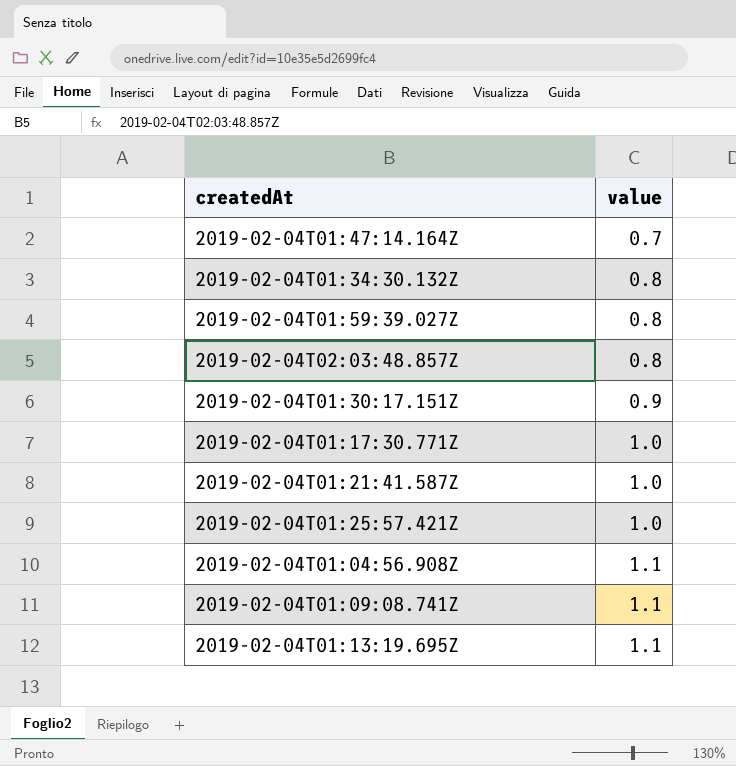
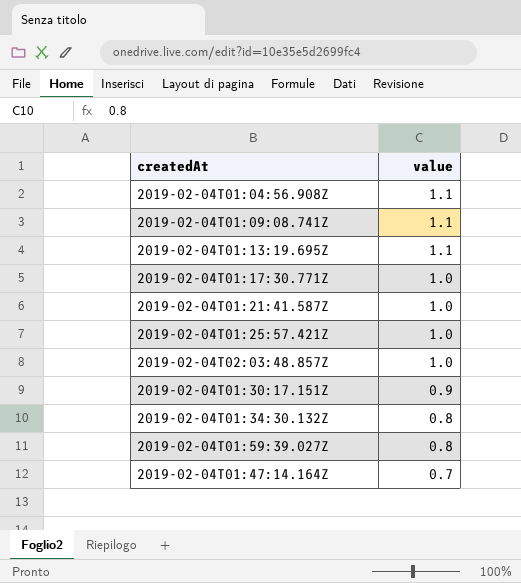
row order: value ascending -> value descending
2019-02-04T02:03:48.857Z | value: 0.8 -> 1.0

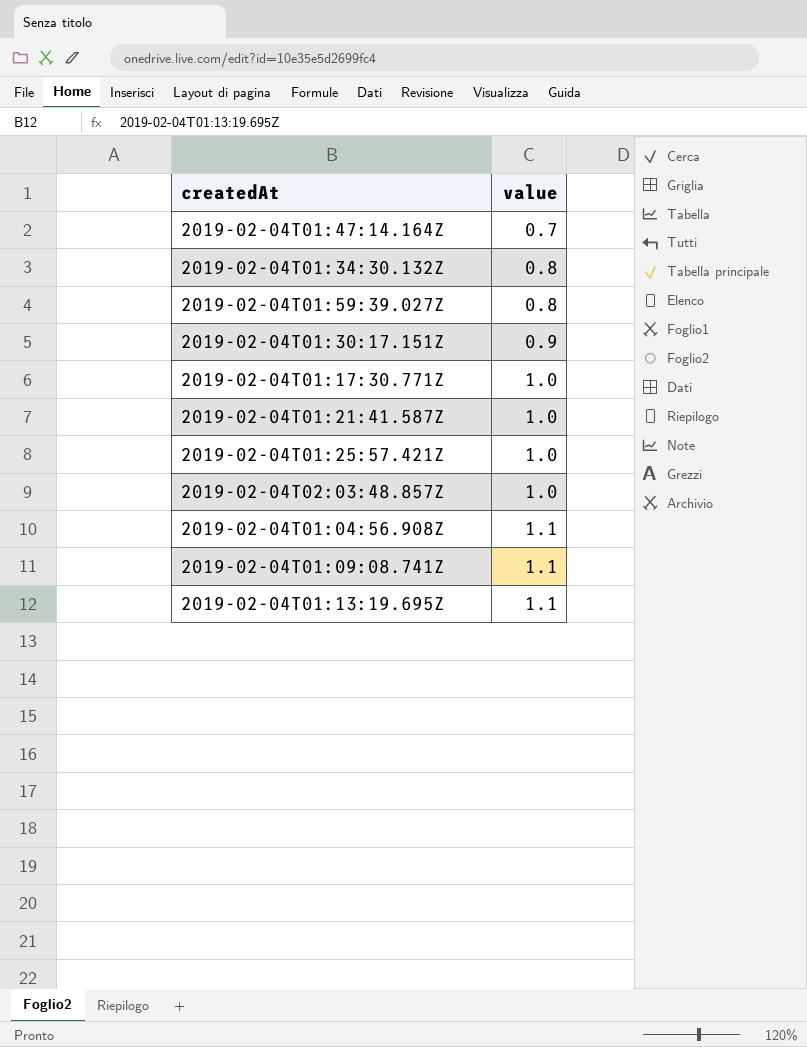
row order: value descending -> value ascending

